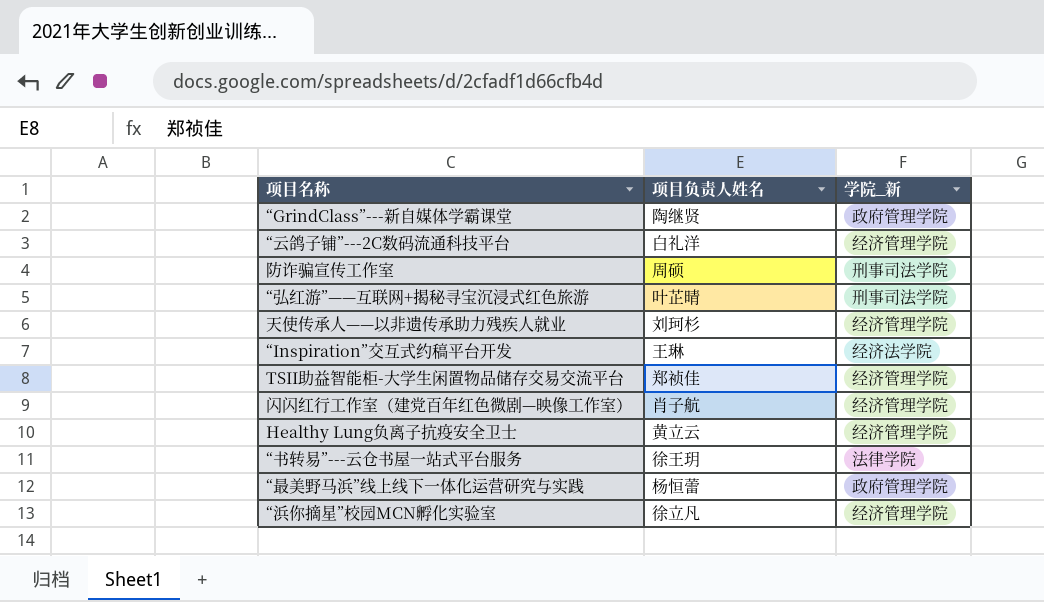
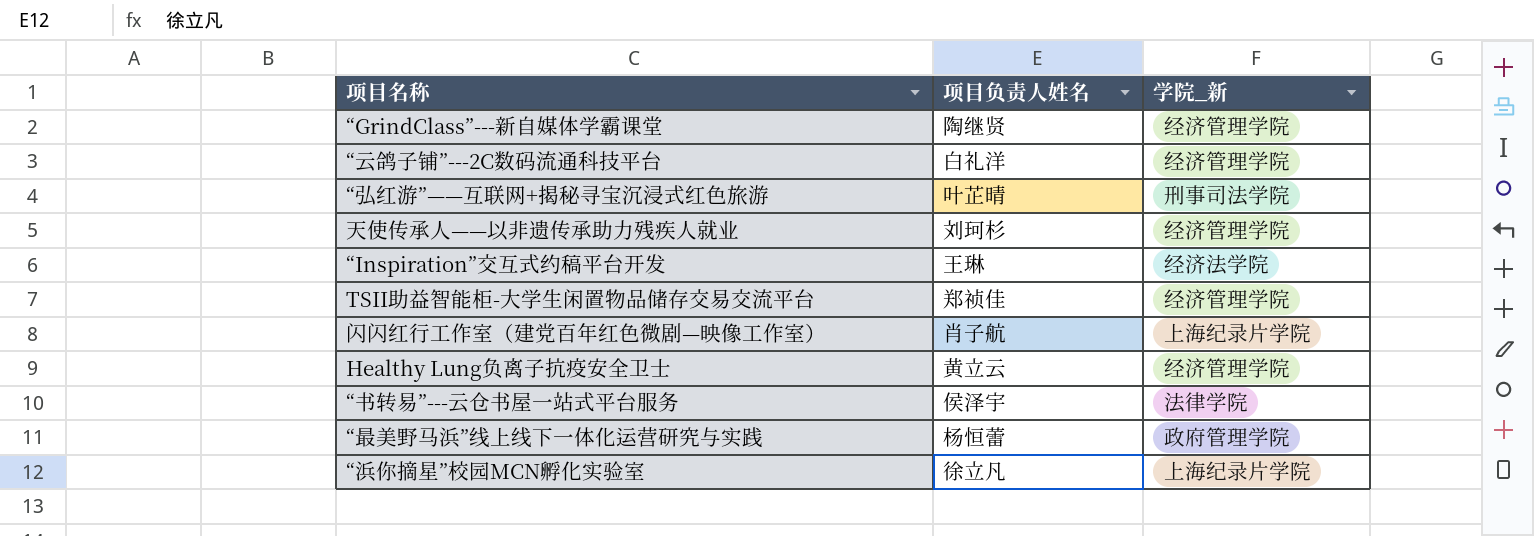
row 防诈骗宣传工作室: 周硕 | 刑事司法学院 -> none
“GrindClass”---新自媒体学霸课堂 | 学院_新: 政府管理学院 -> 经济管理学院
闪闪红行工作室（建党百年红色微剧—映像工作室） | 学院_新: 经济管理学院 -> 上海纪录片学院
“书转易”---云仓书屋一站式平台服务 | 项目负责人姓名: 徐王玥 -> 侯泽宇
“浜你摘星”校园MCN孵化实验室 | 学院_新: 经济管理学院 -> 上海纪录片学院

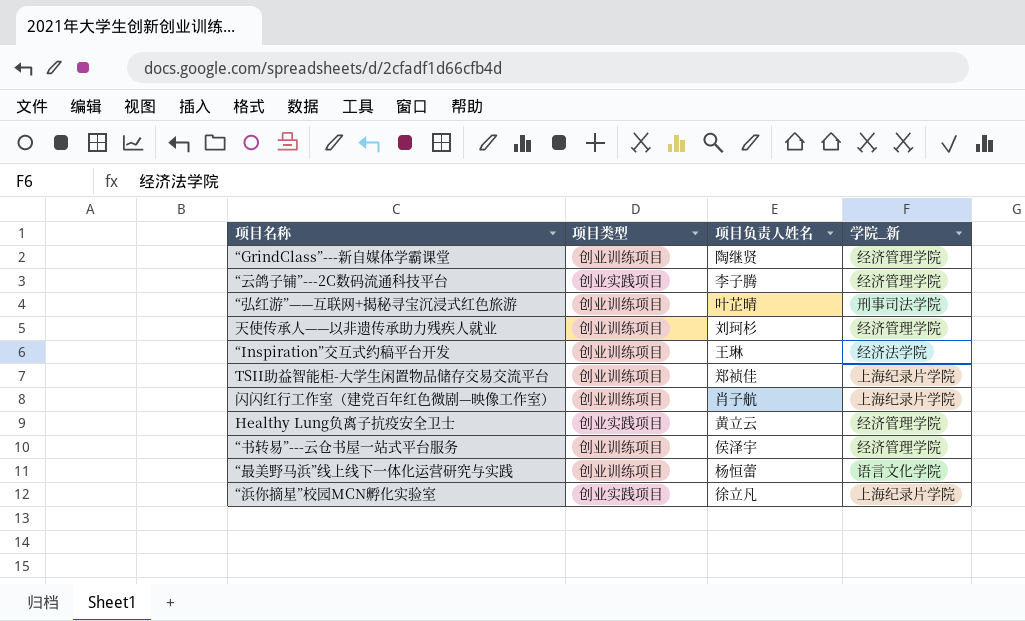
column 项目类型 | position: none -> 2
“云鸽子铺”---2C数码流通科技平台 | 项目负责人姓名: 白礼洋 -> 李子腾
TSII助益智能柜-大学生闲置物品储存交易交流平台 | 学院_新: 经济管理学院 -> 上海纪录片学院
“书转易”---云仓书屋一站式平台服务 | 学院_新: 法律学院 -> 经济管理学院
“最美野马浜”线上线下一体化运营研究与实践 | 学院_新: 政府管理学院 -> 语言文化学院

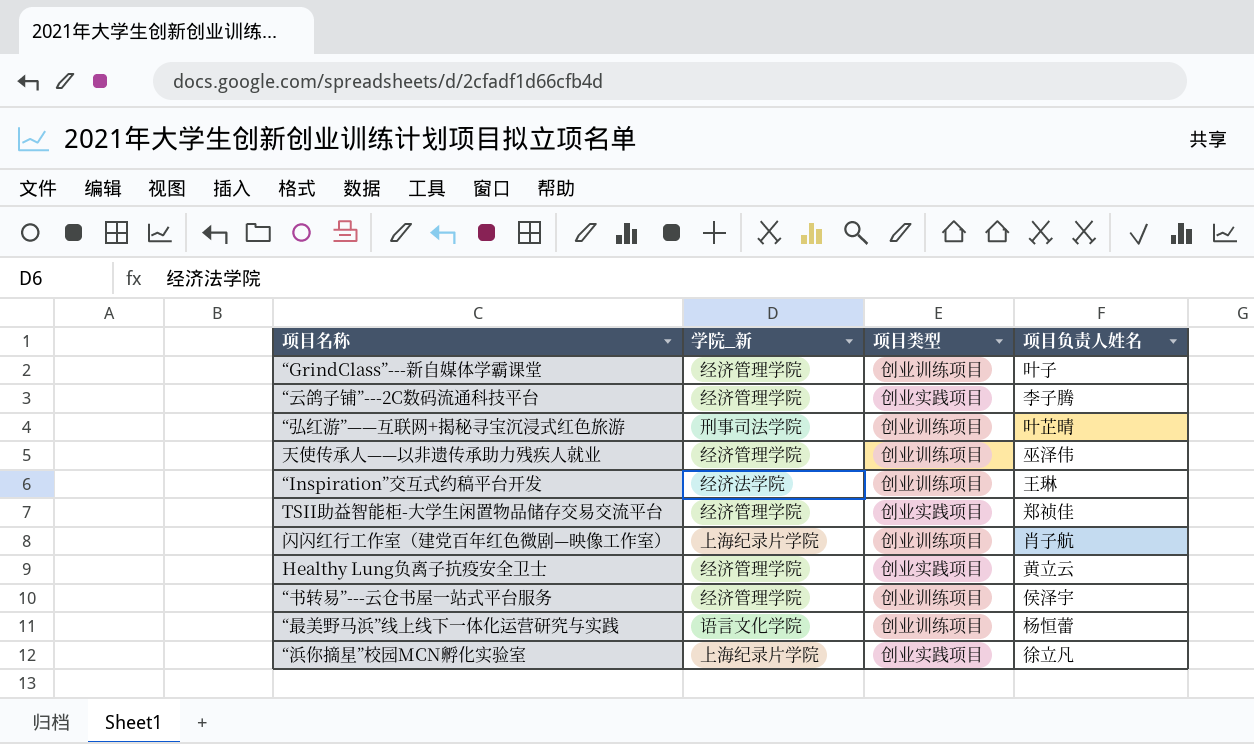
column 学院_新 | position: 4 -> 2
“GrindClass”---新自媒体学霸课堂 | 项目负责人姓名: 陶继贤 -> 叶子
天使传承人——以非遗传承助力残疾人就业 | 项目负责人姓名: 刘珂杉 -> 巫泽伟
TSII助益智能柜-大学生闲置物品储存交易交流平台 | 学院_新: 上海纪录片学院 -> 经济管理学院
TSII助益智能柜-大学生闲置物品储存交易交流平台 | 项目类型: 创业训练项目 -> 创业实践项目

